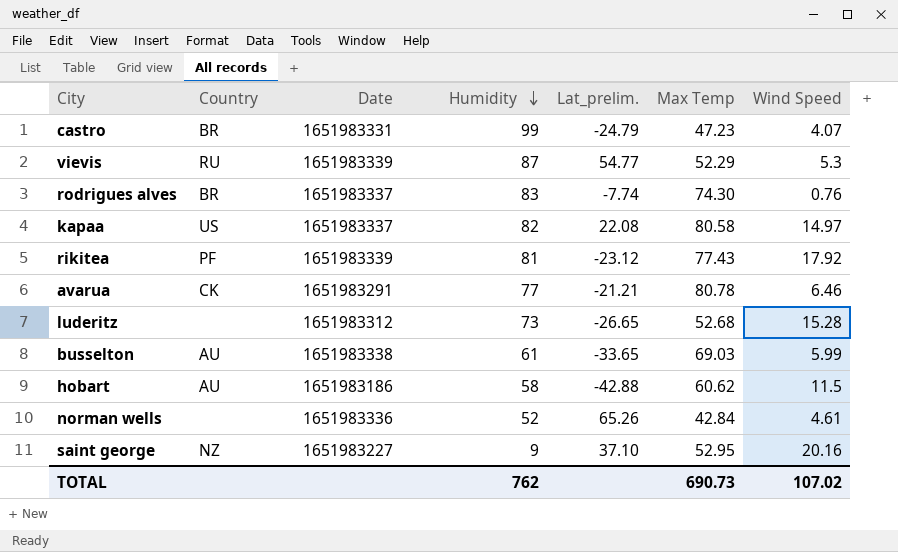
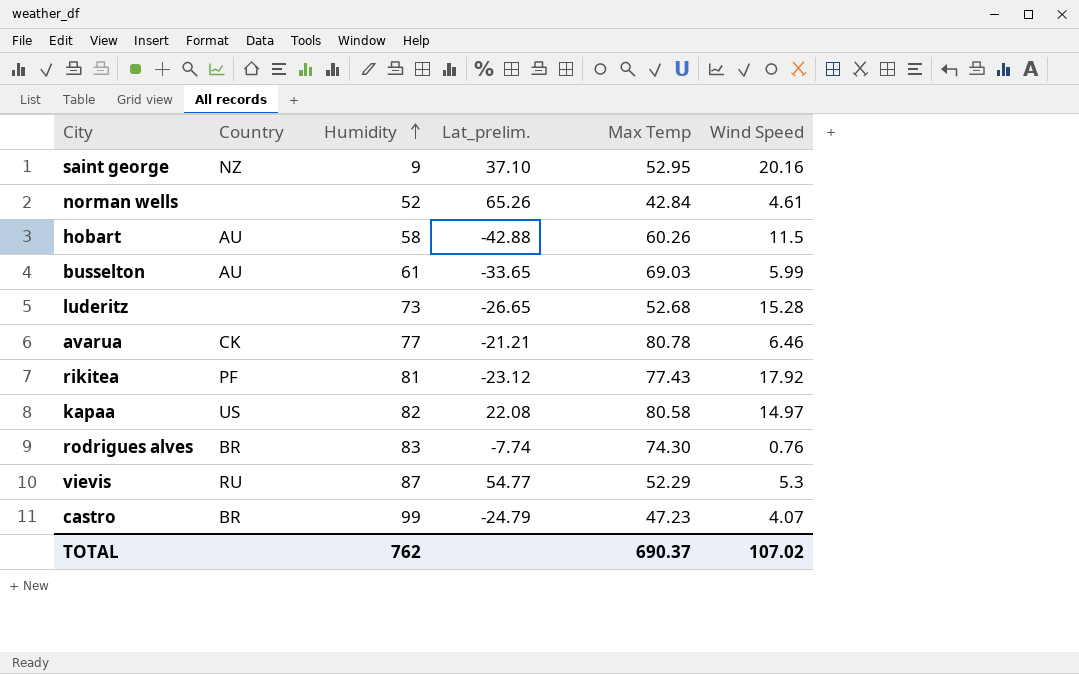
row order: Humidity descending -> Humidity ascending
column Date | position: 3 -> none
hobart | Max Temp: 60.62 -> 60.26
TOTAL | Max Temp: 690.73 -> 690.37

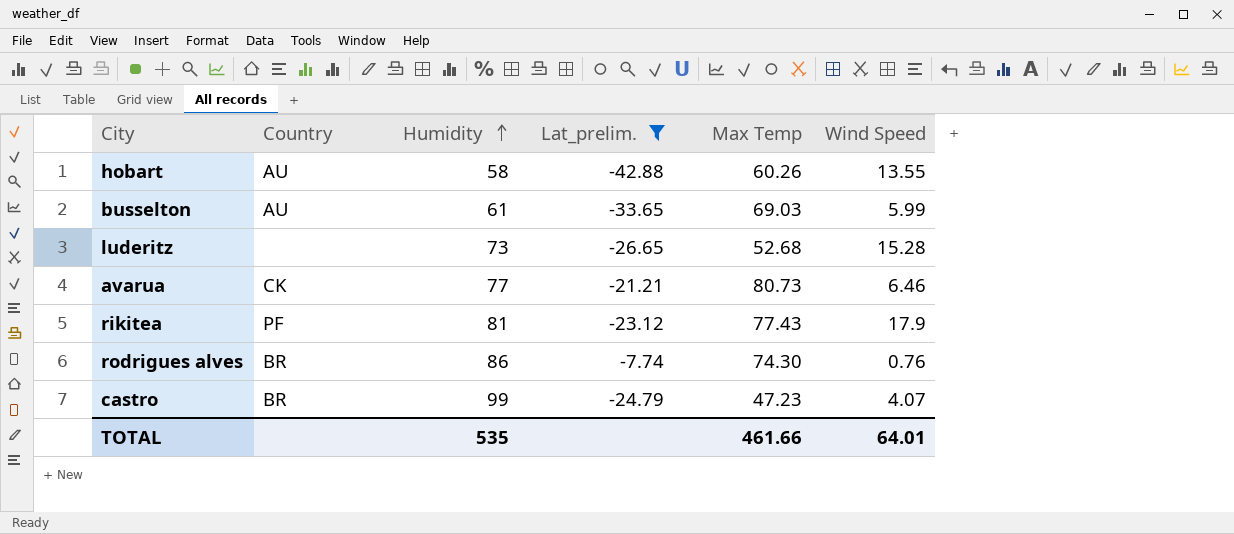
filter: none -> Lat_prelim. <= -7.74
hobart | Wind Speed: 11.5 -> 13.55
avarua | Max Temp: 80.78 -> 80.73
rikitea | Wind Speed: 17.92 -> 17.9
rodrigues alves | Humidity: 83 -> 86
TOTAL | Humidity: 762 -> 535
TOTAL | Max Temp: 690.37 -> 461.66
TOTAL | Wind Speed: 107.02 -> 64.01

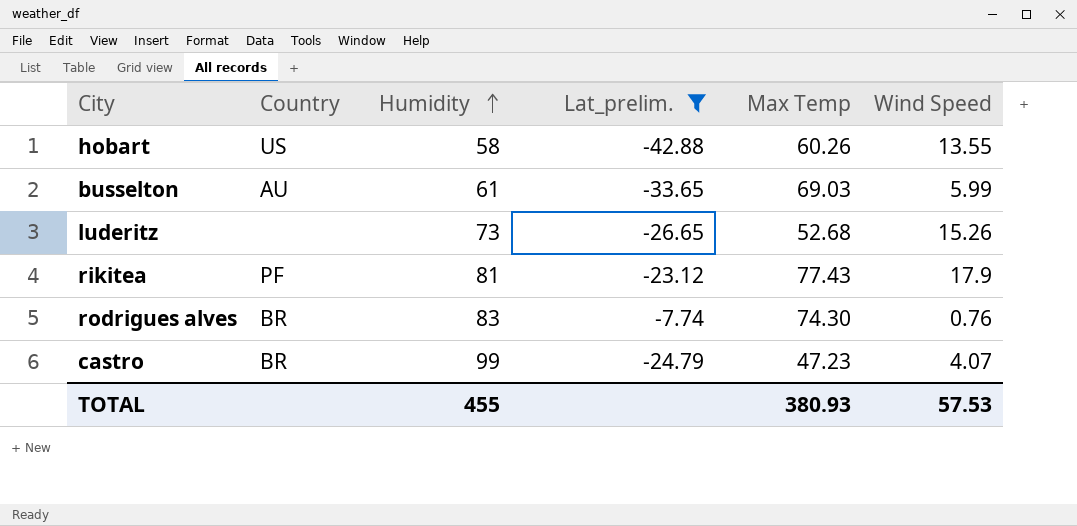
row avarua: CK | 77 | -21.21 | 80.73 | 6.46 -> none
hobart | Country: AU -> US
luderitz | Wind Speed: 15.28 -> 15.26
rodrigues alves | Humidity: 86 -> 83
TOTAL | Humidity: 535 -> 455
TOTAL | Max Temp: 461.66 -> 380.93
TOTAL | Wind Speed: 64.01 -> 57.53

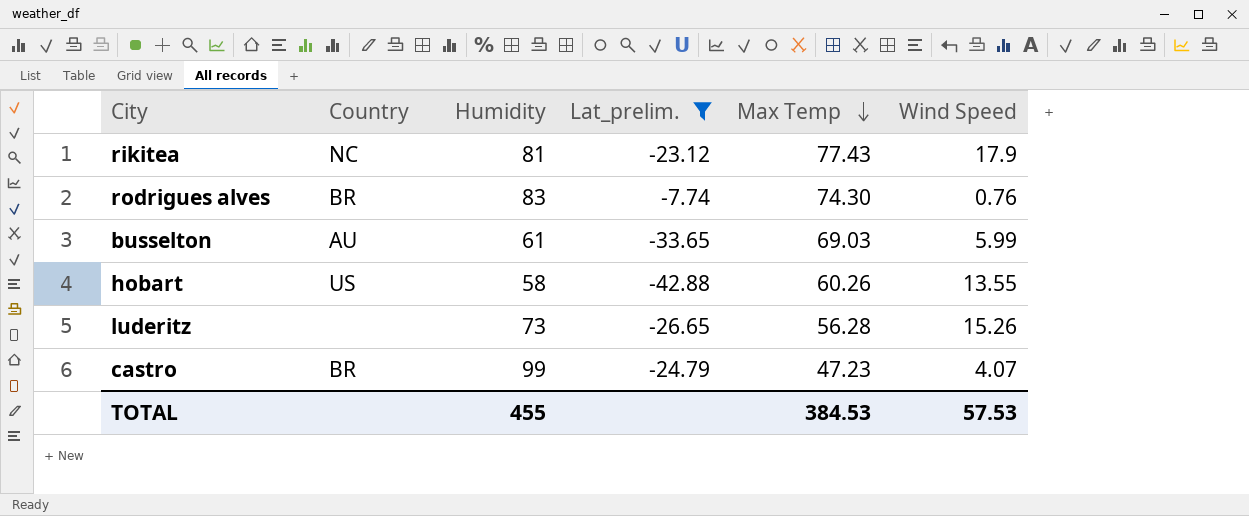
row order: Humidity ascending -> Max Temp descending
rikitea | Country: PF -> NC
luderitz | Max Temp: 52.68 -> 56.28
TOTAL | Max Temp: 380.93 -> 384.53

